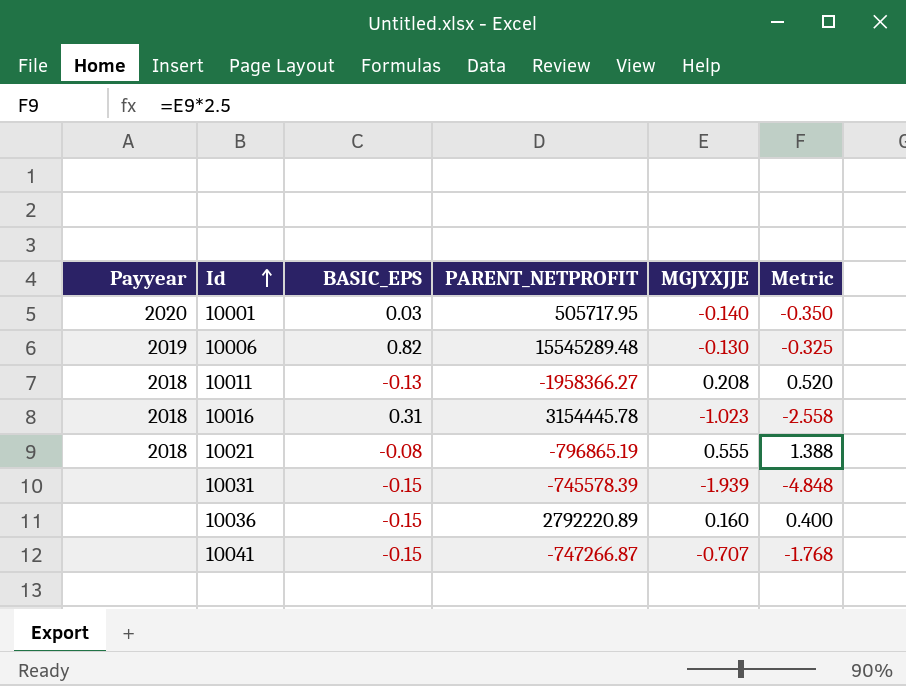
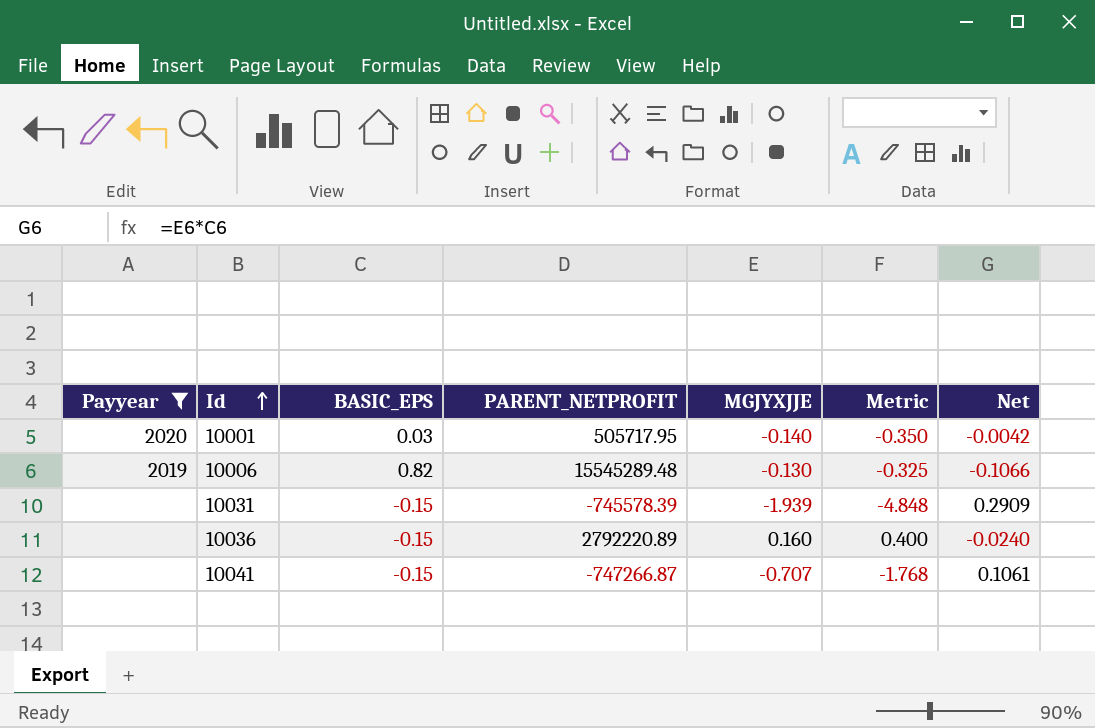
filter: none -> Payyear != 2018
column Net | formula: none -> [BASIC_EPS] * [MGJYXJJE]

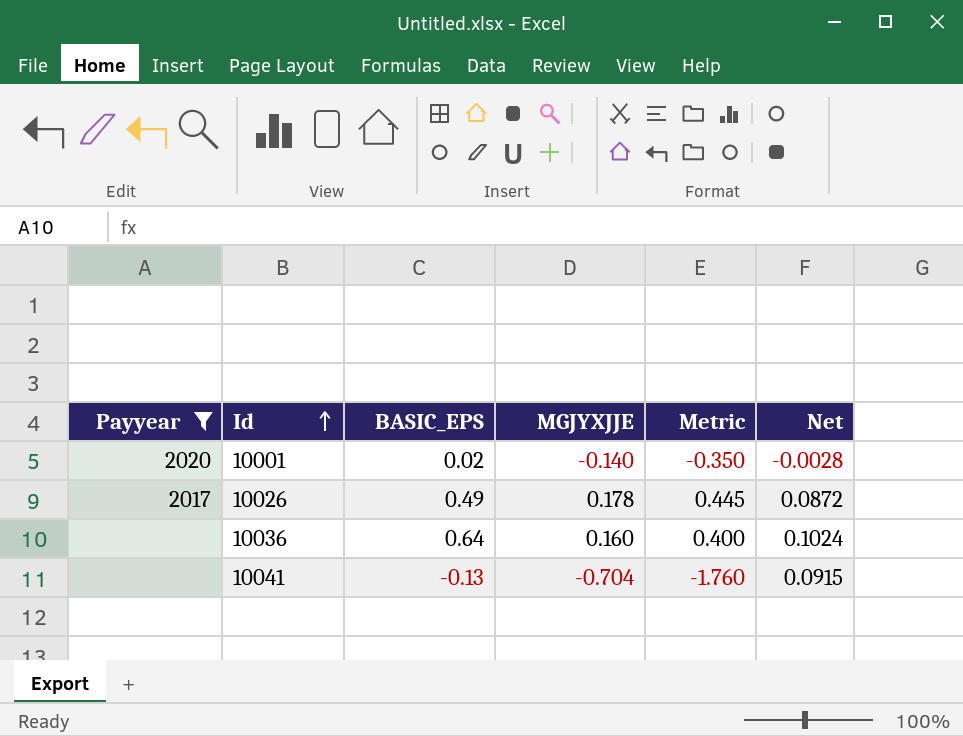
column PARENT_NETPROFIT | position: 4 -> none
row 10006: 2019 | 0.82 | 15545289.48 | -0.130 | -0.325 | -0.1066 -> none
row 10031: none | -0.15 | -745578.39 | -1.939 | -4.848 | 0.2909 -> none
10001 | BASIC_EPS: 0.03 -> 0.02
10001 | Net: -0.0042 -> -0.0028
row 10026: none -> 2017 | 0.49 | 0.178 | 0.445 | 0.0872
10036 | BASIC_EPS: -0.15 -> 0.64
10036 | Net: -0.0240 -> 0.1024
10041 | BASIC_EPS: -0.15 -> -0.13
10041 | MGJYXJJE: -0.707 -> -0.704
10041 | Metric: -1.768 -> -1.760
10041 | Net: 0.1061 -> 0.0915

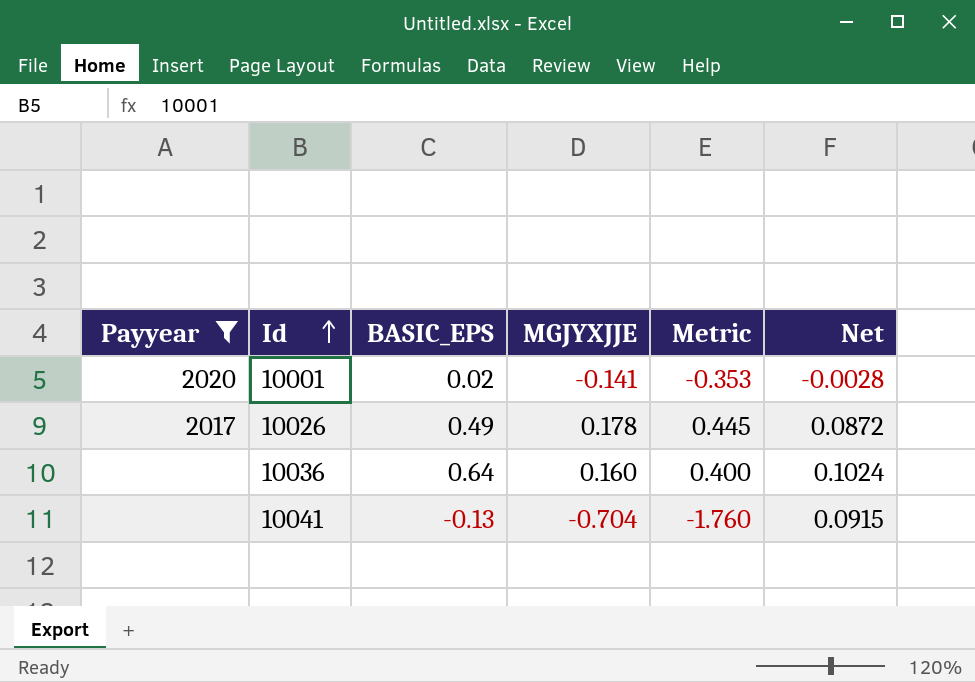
10001 | MGJYXJJE: -0.140 -> -0.141
10001 | Metric: -0.350 -> -0.353

